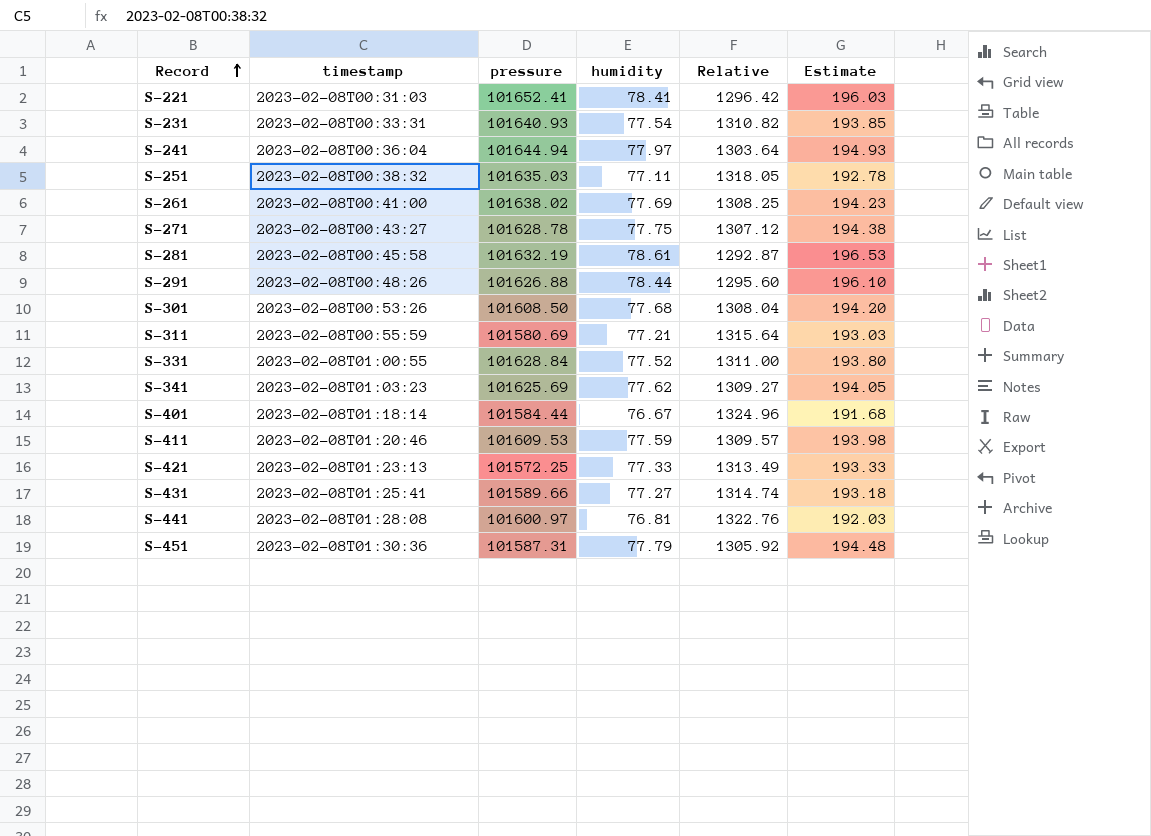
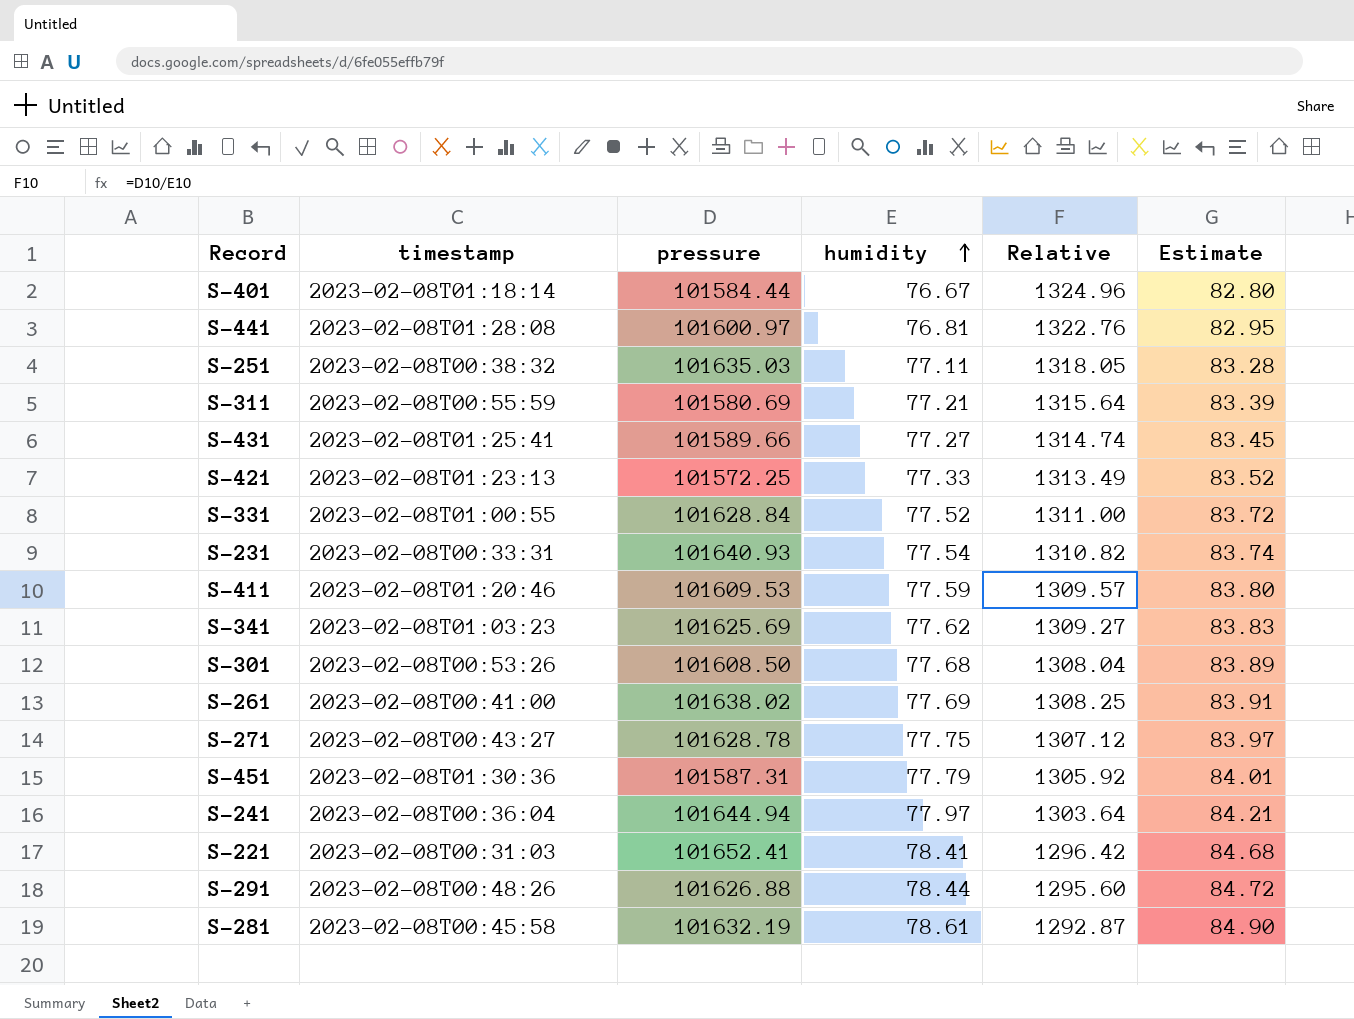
row order: Record ascending -> humidity ascending
column Estimate | formula: [humidity] * 2.5 -> [humidity] * 1.08

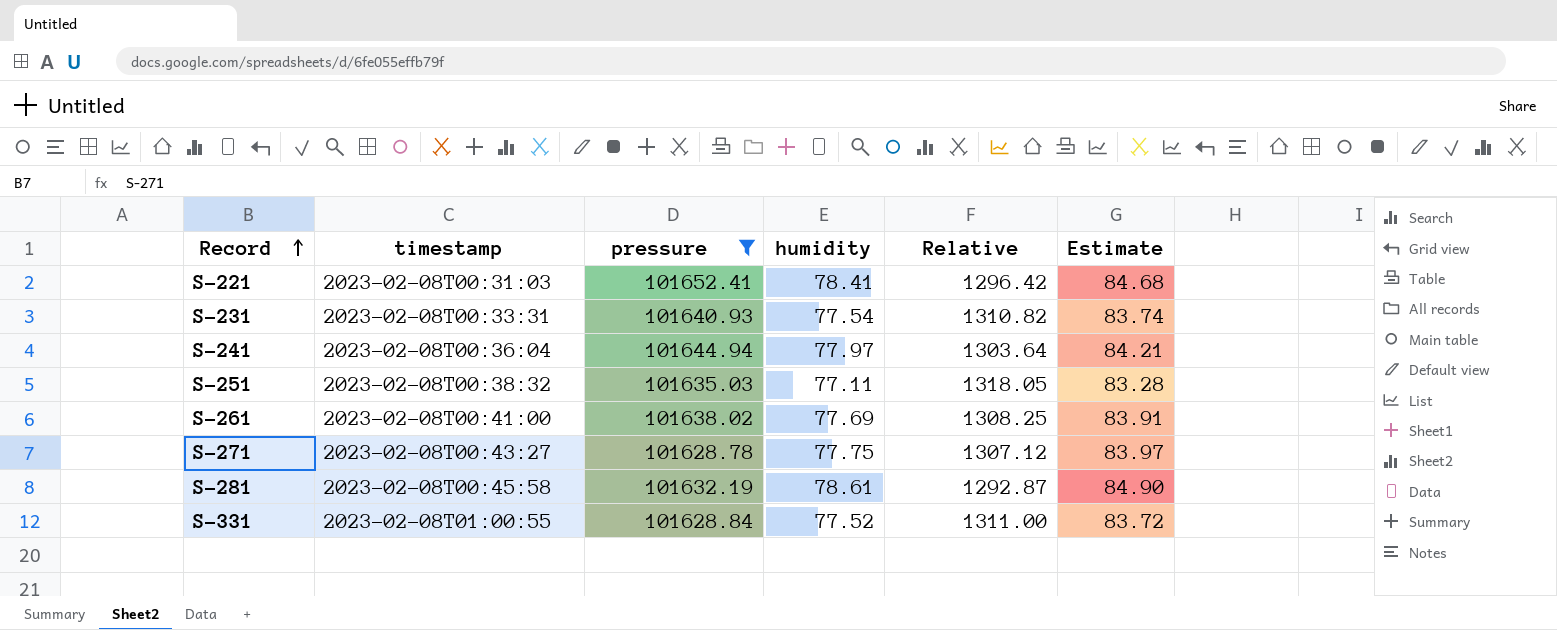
filter: none -> pressure >= 101628.78
row order: humidity ascending -> Record ascending

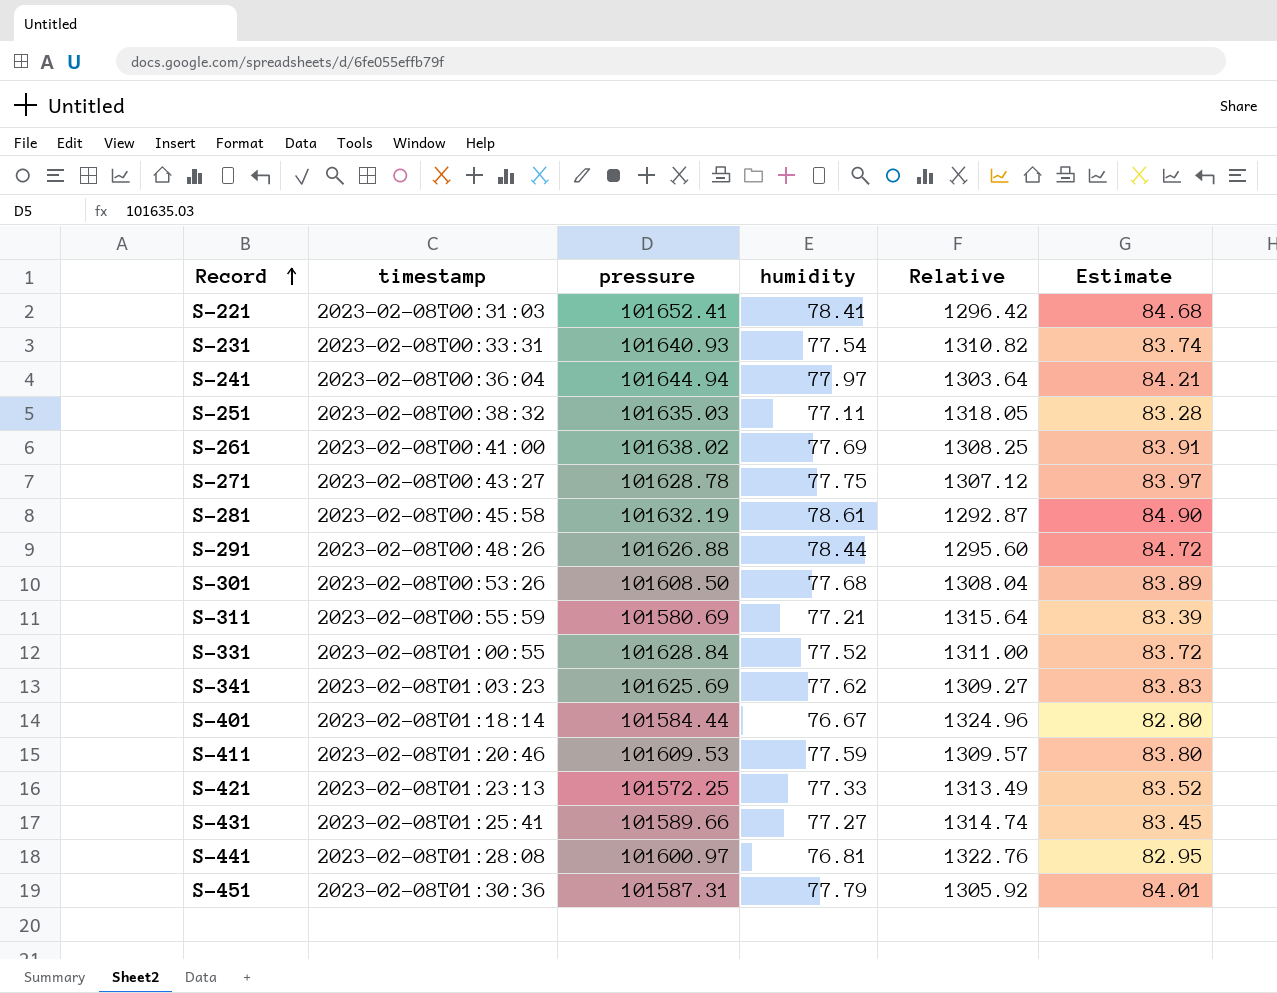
filter: pressure >= 101628.78 -> none

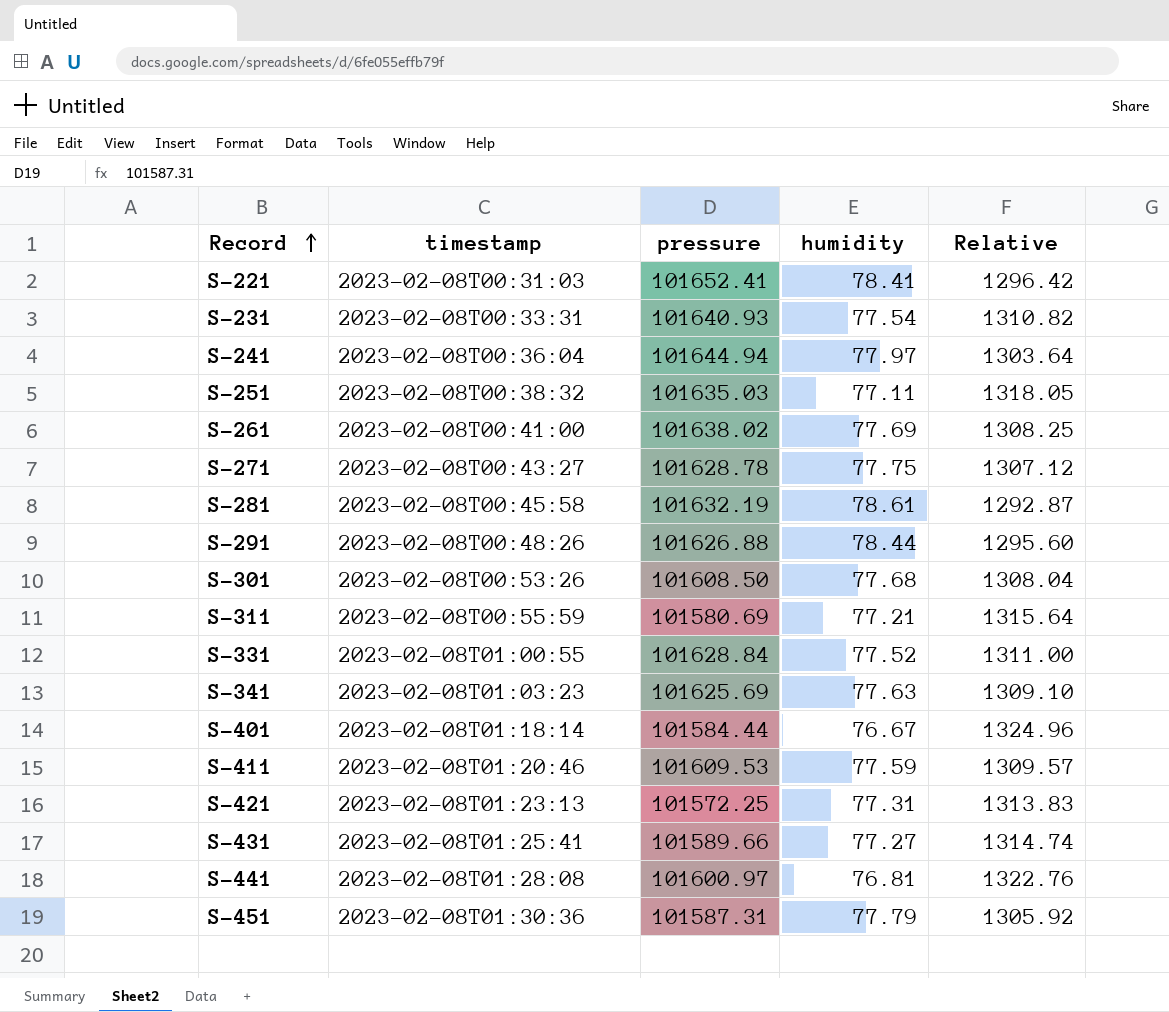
column Estimate | formula: [humidity] * 1.08 -> none
S-341 | humidity: 77.62 -> 77.63
S-341 | Relative: 1309.27 -> 1309.10
S-421 | humidity: 77.33 -> 77.31
S-421 | Relative: 1313.49 -> 1313.83

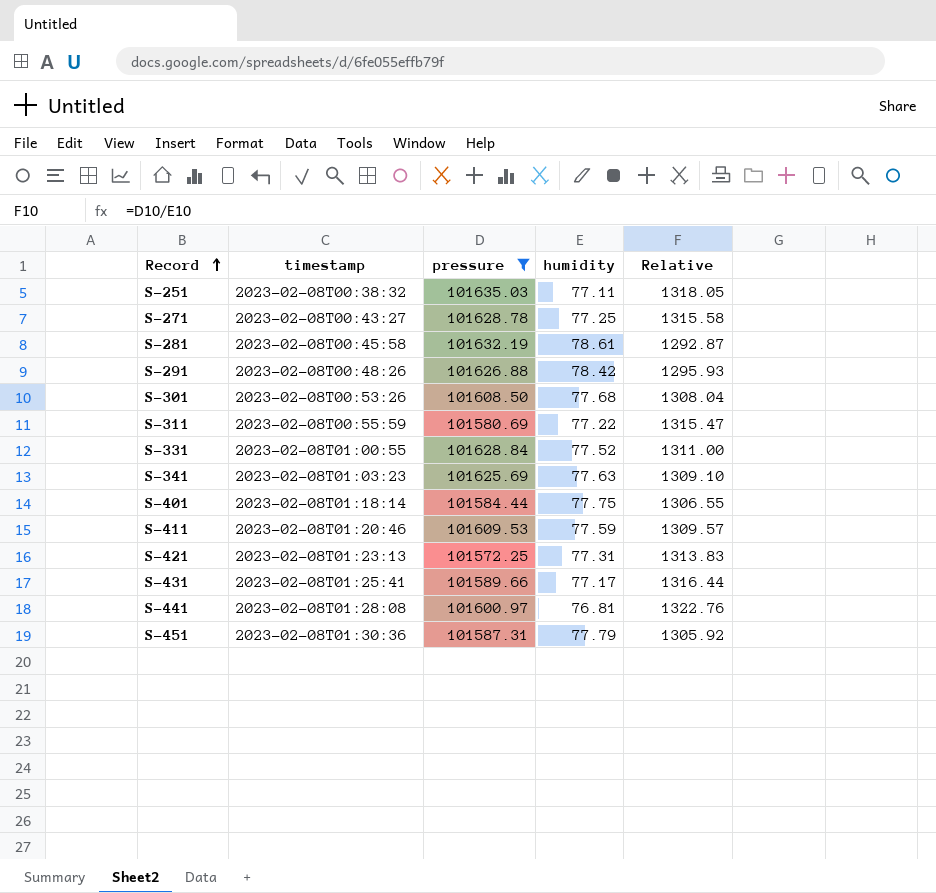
filter: none -> pressure <= 101635.03
S-271 | humidity: 77.75 -> 77.25
S-271 | Relative: 1307.12 -> 1315.58
S-291 | humidity: 78.44 -> 78.42
S-291 | Relative: 1295.60 -> 1295.93
S-311 | humidity: 77.21 -> 77.22
S-311 | Relative: 1315.64 -> 1315.47
S-401 | humidity: 76.67 -> 77.75
S-401 | Relative: 1324.96 -> 1306.55
S-431 | humidity: 77.27 -> 77.17
S-431 | Relative: 1314.74 -> 1316.44

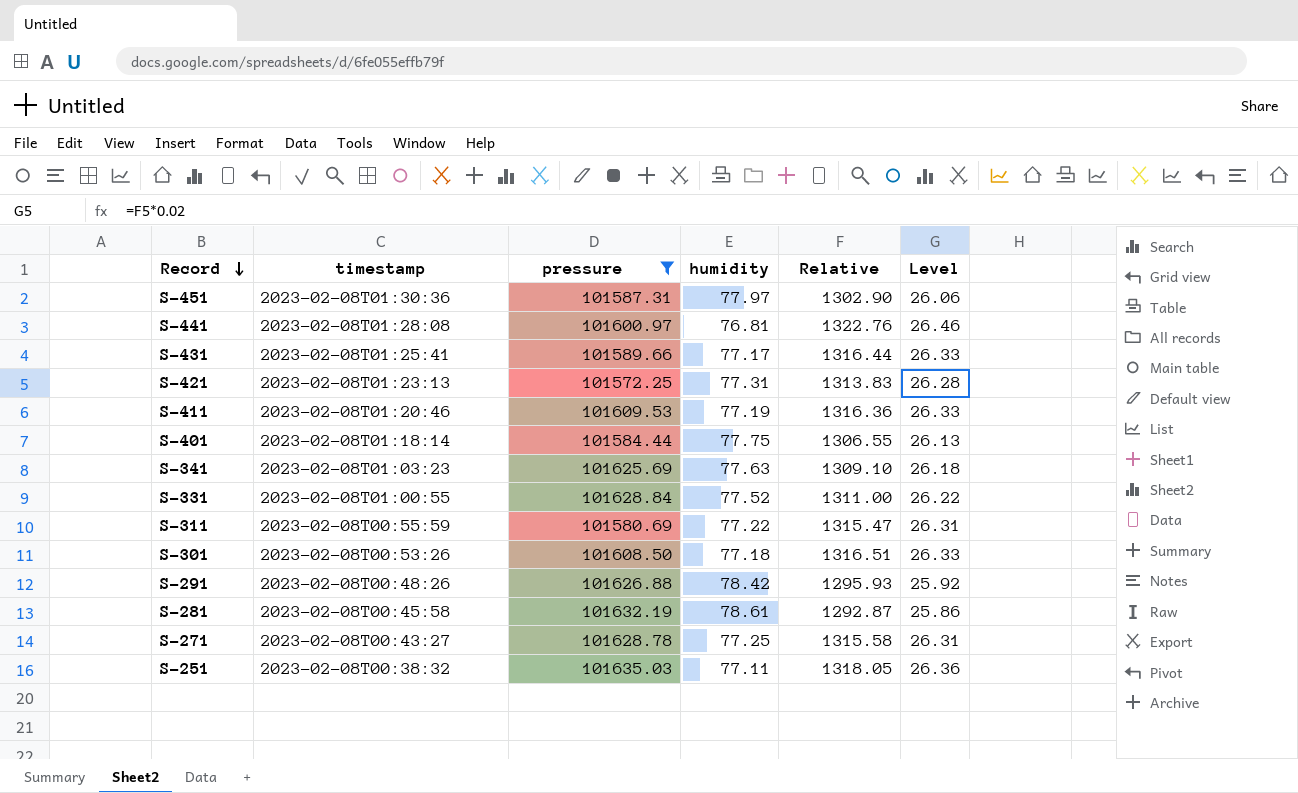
row order: Record ascending -> Record descending
column Level | formula: none -> [Relative] * 0.02
S-451 | humidity: 77.79 -> 77.97
S-451 | Relative: 1305.92 -> 1302.90
S-411 | humidity: 77.59 -> 77.19
S-411 | Relative: 1309.57 -> 1316.36
S-301 | humidity: 77.68 -> 77.18
S-301 | Relative: 1308.04 -> 1316.51

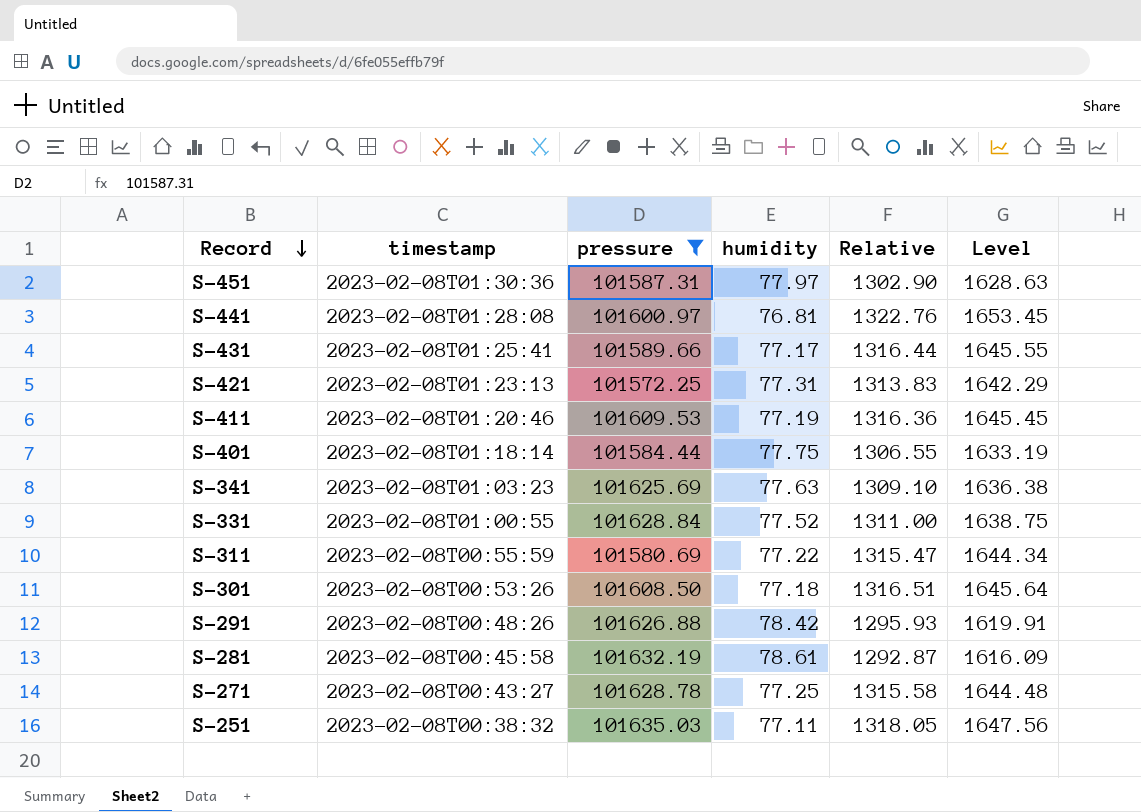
column Level | formula: [Relative] * 0.02 -> [Relative] * 1.25

